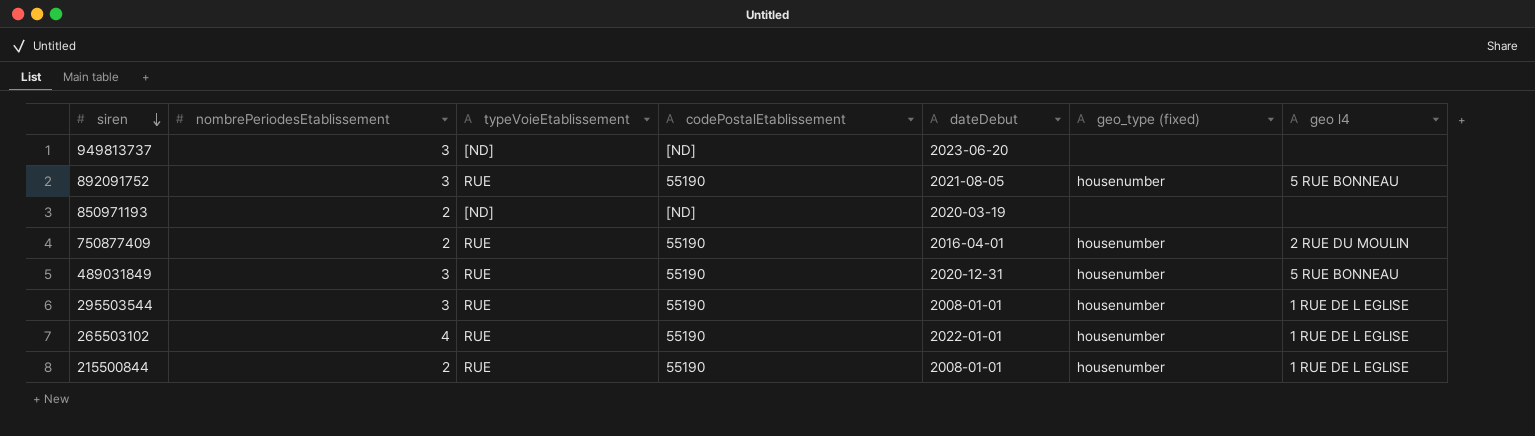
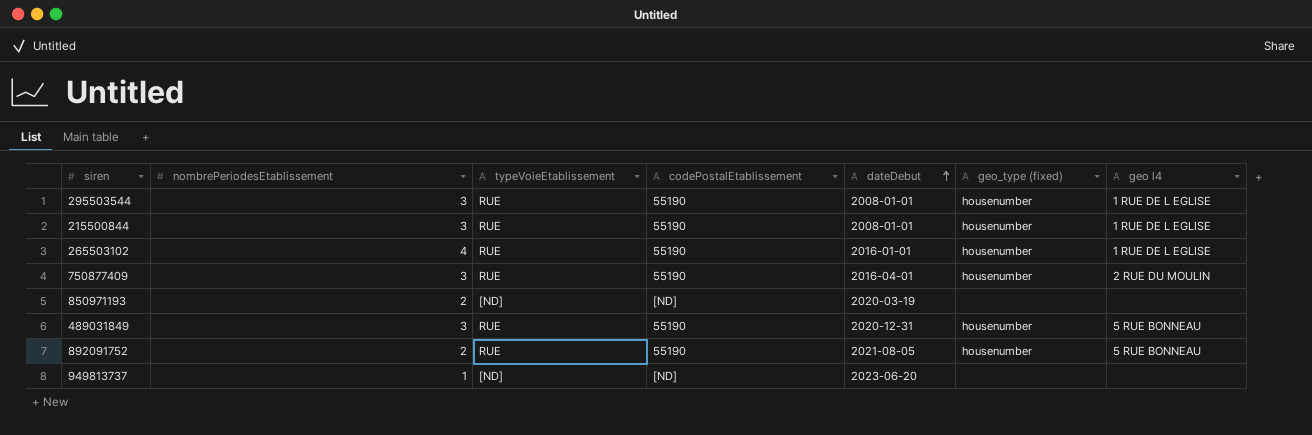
row order: siren descending -> dateDebut ascending
215500844 | nombrePeriodesEtablissement: 2 -> 3
265503102 | dateDebut: 2022-01-01 -> 2016-01-01
750877409 | nombrePeriodesEtablissement: 2 -> 3
892091752 | nombrePeriodesEtablissement: 3 -> 2
949813737 | nombrePeriodesEtablissement: 3 -> 1

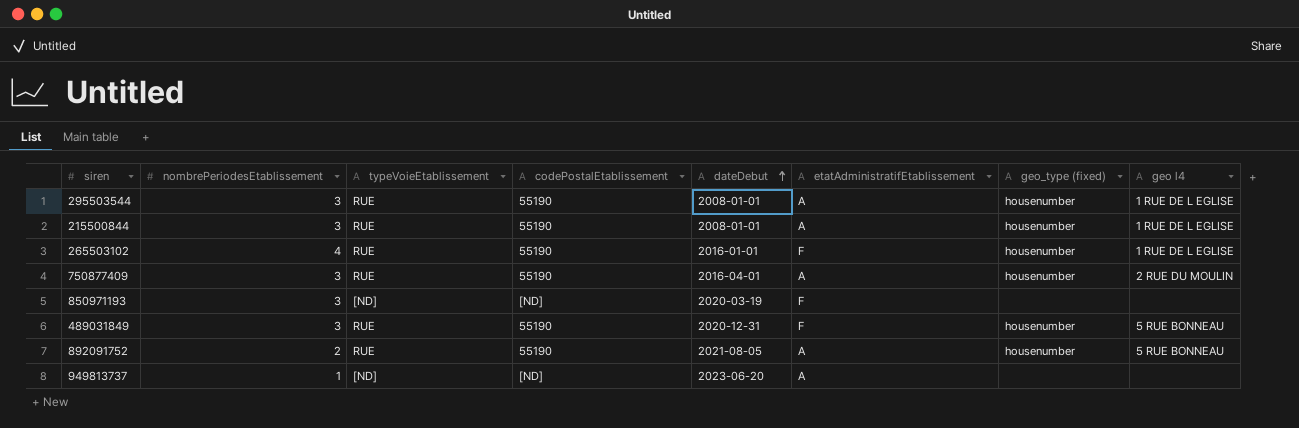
column etatAdministratifEtablissement | position: none -> 6
850971193 | nombrePeriodesEtablissement: 2 -> 3

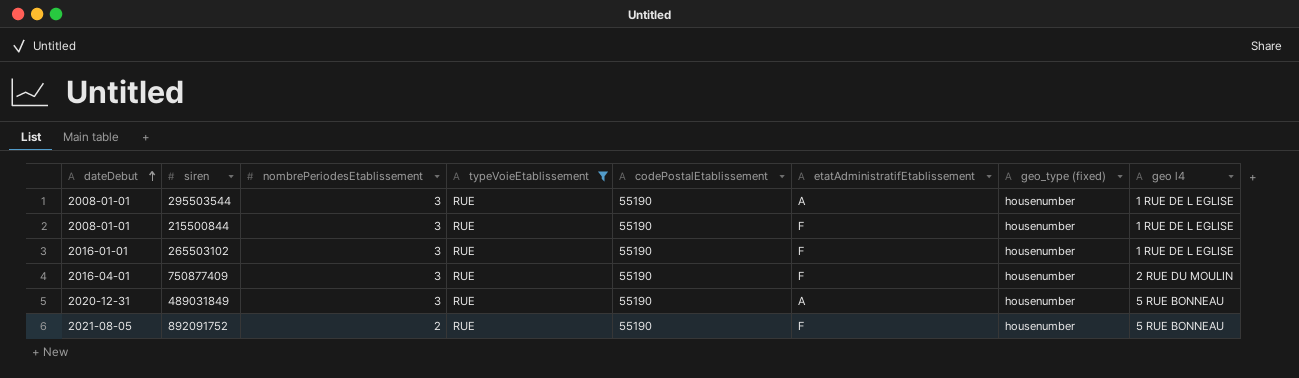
filter: none -> typeVoieEtablissement = RUE
column dateDebut | position: 5 -> 1
215500844 | etatAdministratifEtablissement: A -> F
265503102 | nombrePeriodesEtablissement: 4 -> 3
750877409 | etatAdministratifEtablissement: A -> F
489031849 | etatAdministratifEtablissement: F -> A
892091752 | etatAdministratifEtablissement: A -> F

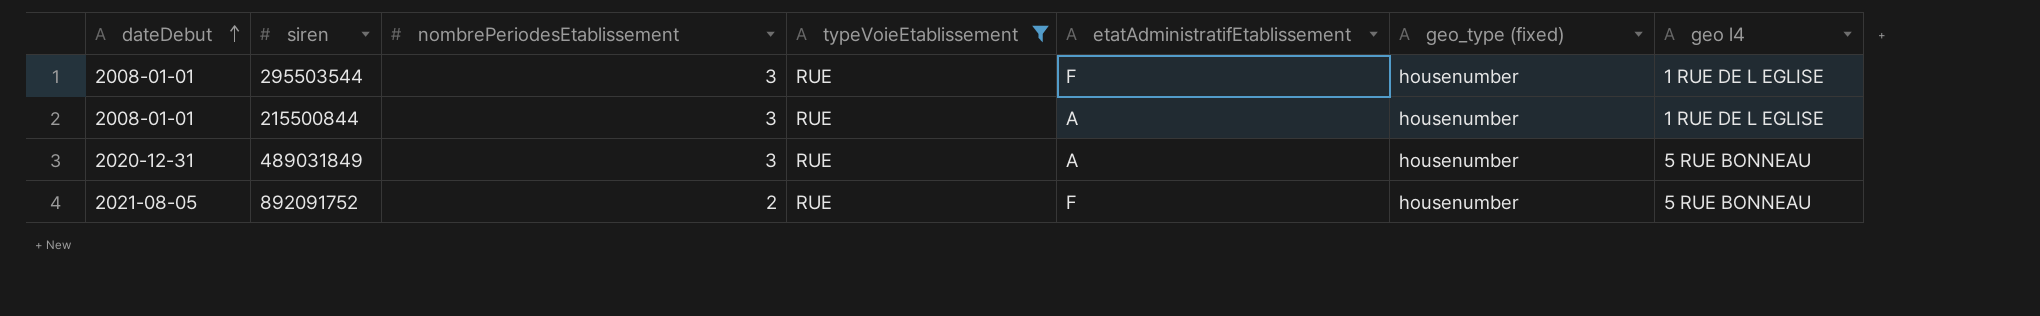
column codePostalEtablissement | position: 5 -> none
row 265503102: 2016-01-01 | 3 | RUE | 55190 | F | housenumber | 1 RUE DE L EGLISE -> none
row 750877409: 2016-04-01 | 3 | RUE | 55190 | F | housenumber | 2 RUE DU MOULIN -> none
295503544 | etatAdministratifEtablissement: A -> F
215500844 | etatAdministratifEtablissement: F -> A

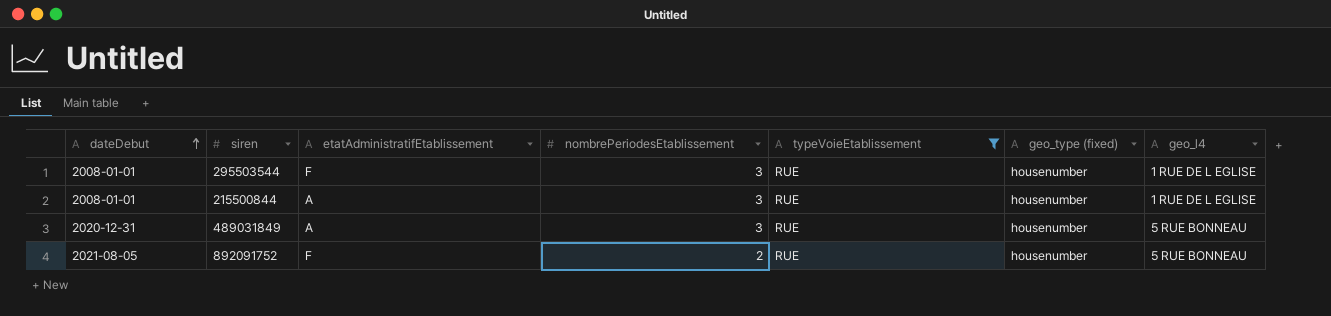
column etatAdministratifEtablissement | position: 5 -> 3
column name: geo l4 -> geo_l4

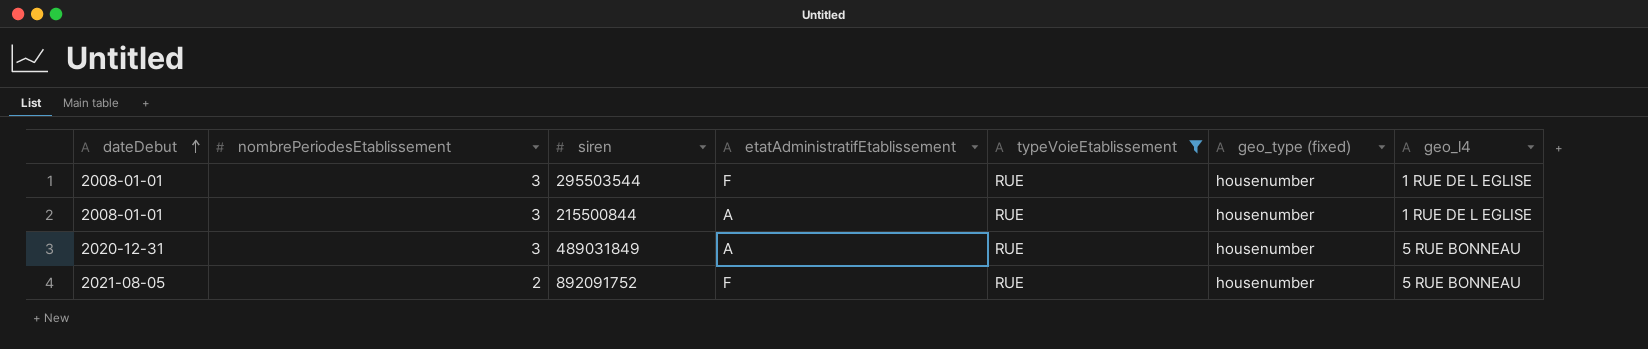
column nombrePeriodesEtablissement | position: 4 -> 2

